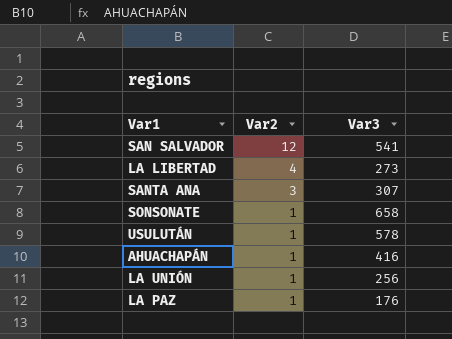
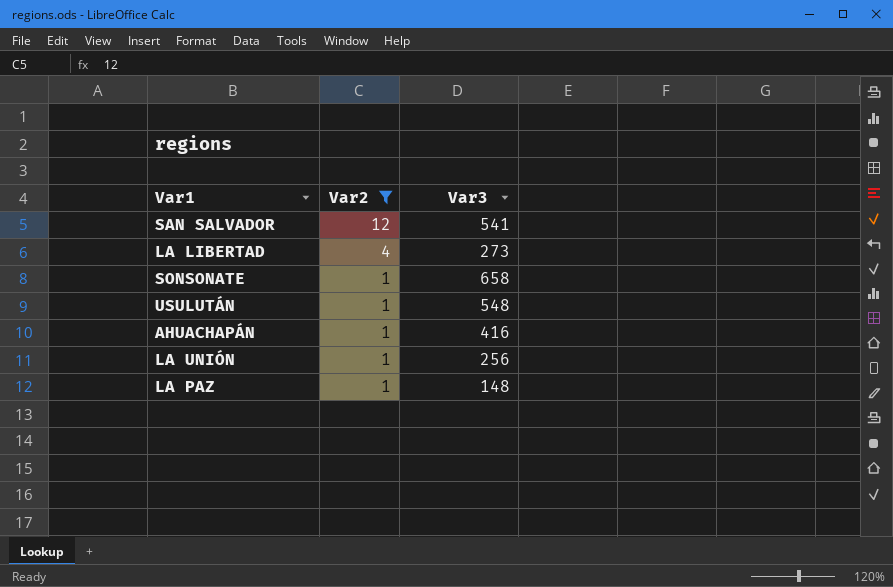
filter: none -> Var2 != 3
USULUTÁN | Var3: 578 -> 548
LA PAZ | Var3: 176 -> 148

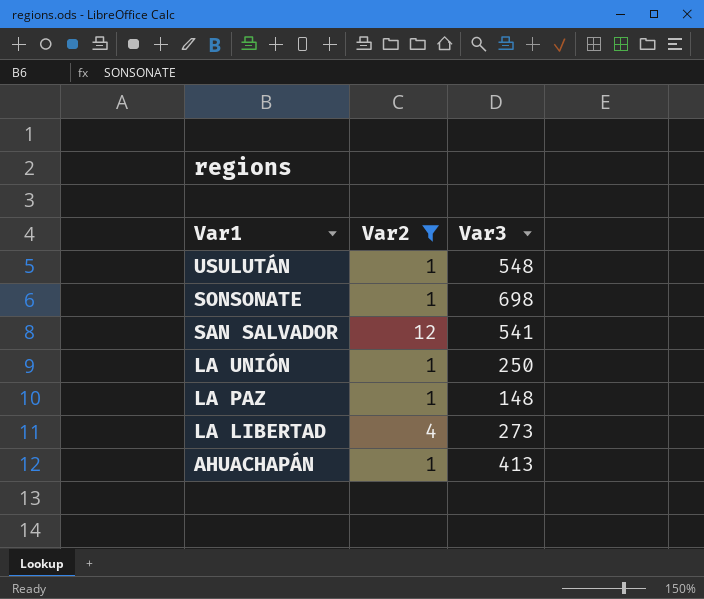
row order: Var2 descending -> Var1 descending
SONSONATE | Var3: 658 -> 698
LA UNIÓN | Var3: 256 -> 250
AHUACHAPÁN | Var3: 416 -> 413

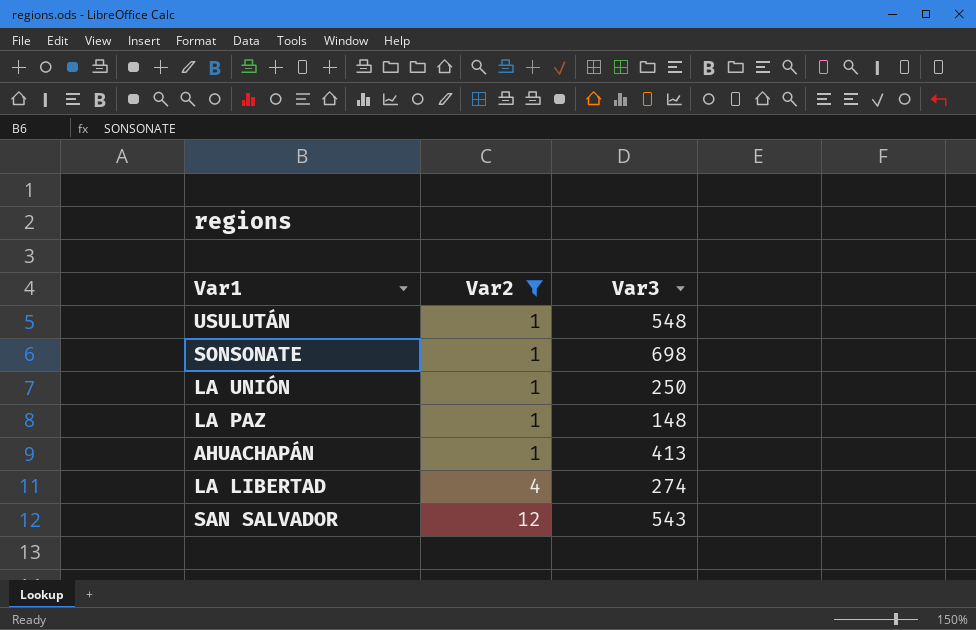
row order: Var1 descending -> Var2 ascending
LA LIBERTAD | Var3: 273 -> 274
SAN SALVADOR | Var3: 541 -> 543

